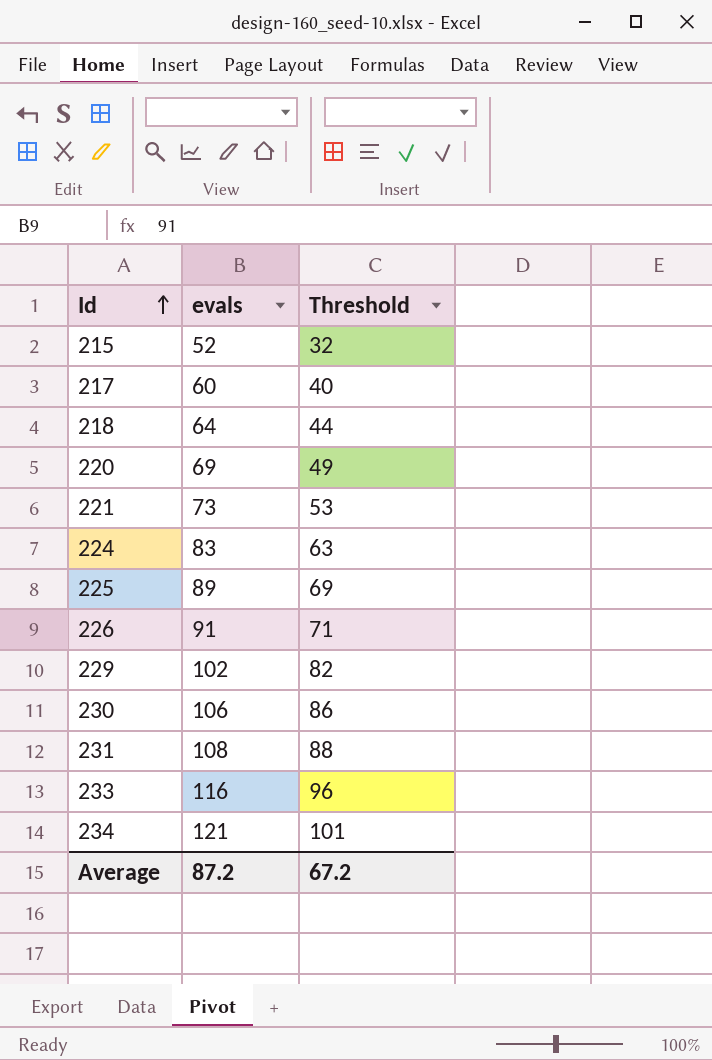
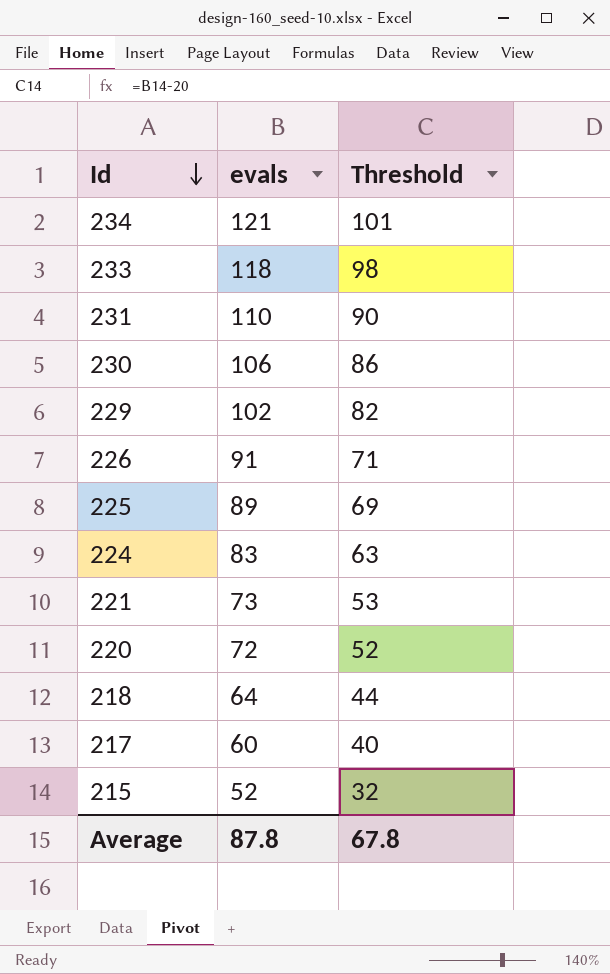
row order: Id ascending -> Id descending
233 | evals: 116 -> 118
233 | Threshold: 96 -> 98
231 | evals: 108 -> 110
231 | Threshold: 88 -> 90
220 | evals: 69 -> 72
220 | Threshold: 49 -> 52
Average | evals: 87.2 -> 87.8
Average | Threshold: 67.2 -> 67.8

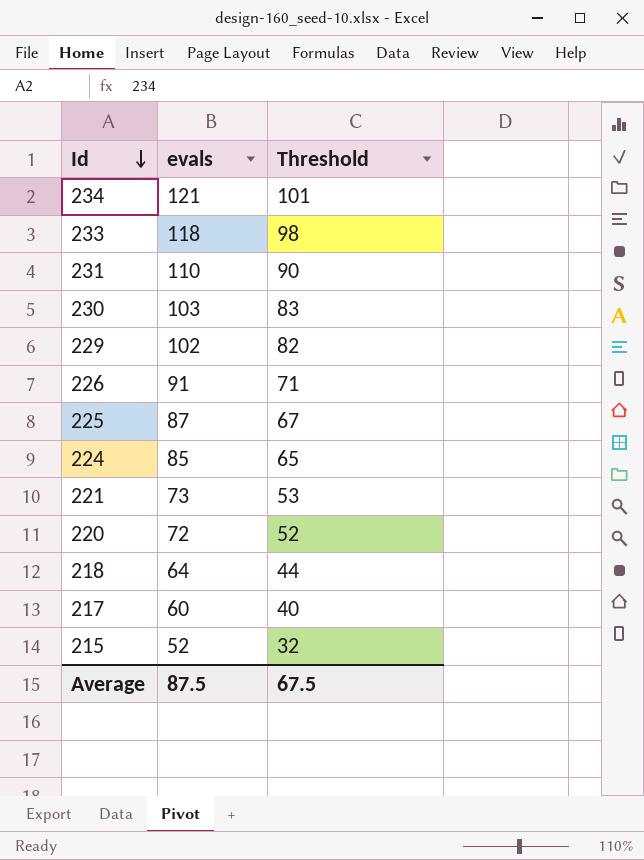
230 | evals: 106 -> 103
230 | Threshold: 86 -> 83
225 | evals: 89 -> 87
225 | Threshold: 69 -> 67
224 | evals: 83 -> 85
224 | Threshold: 63 -> 65
Average | evals: 87.8 -> 87.5
Average | Threshold: 67.8 -> 67.5

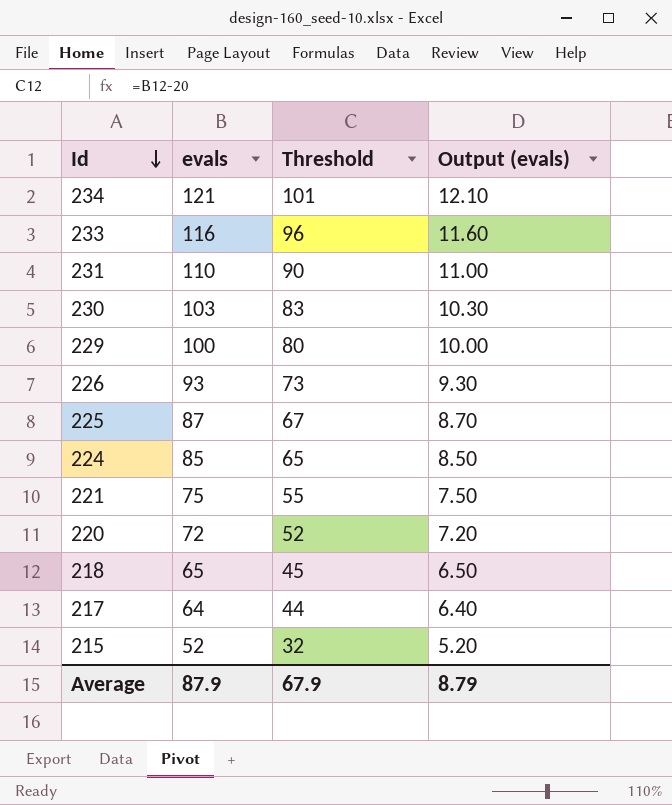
column Output (evals) | formula: none -> [evals] * 0.1
233 | evals: 118 -> 116
233 | Threshold: 98 -> 96
229 | evals: 102 -> 100
229 | Threshold: 82 -> 80
226 | evals: 91 -> 93
226 | Threshold: 71 -> 73
221 | evals: 73 -> 75
221 | Threshold: 53 -> 55
218 | evals: 64 -> 65
218 | Threshold: 44 -> 45
217 | evals: 60 -> 64
217 | Threshold: 40 -> 44
Average | evals: 87.5 -> 87.9
Average | Threshold: 67.5 -> 67.9

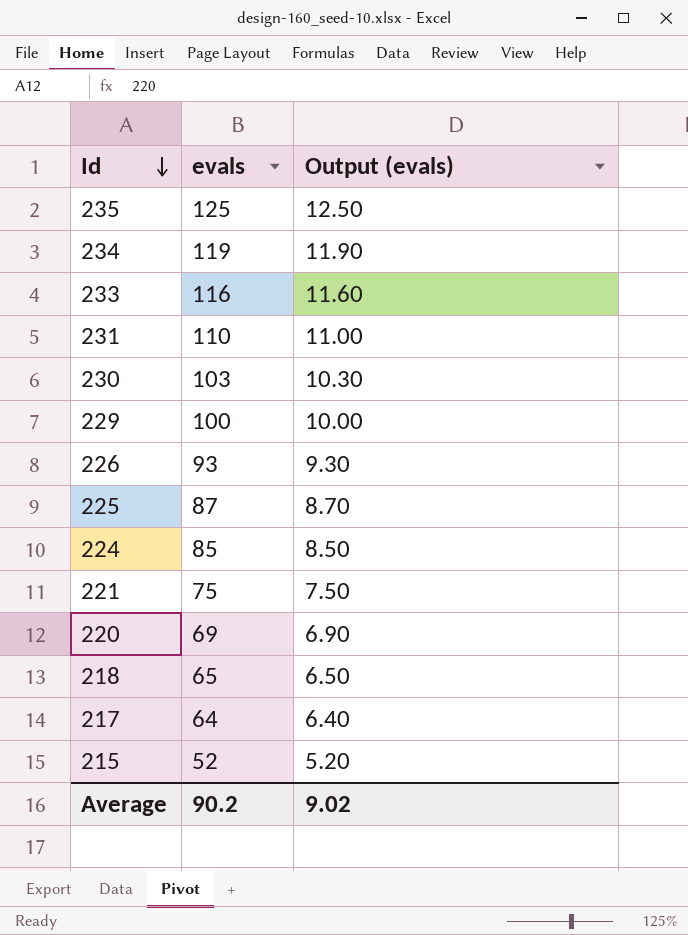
column Threshold | formula: [evals] - 20 -> none
row 235: none -> 125 | 12.50
234 | evals: 121 -> 119
234 | Output (evals): 12.10 -> 11.90
220 | evals: 72 -> 69
220 | Output (evals): 7.20 -> 6.90
Average | evals: 87.9 -> 90.2
Average | Output (evals): 8.79 -> 9.02

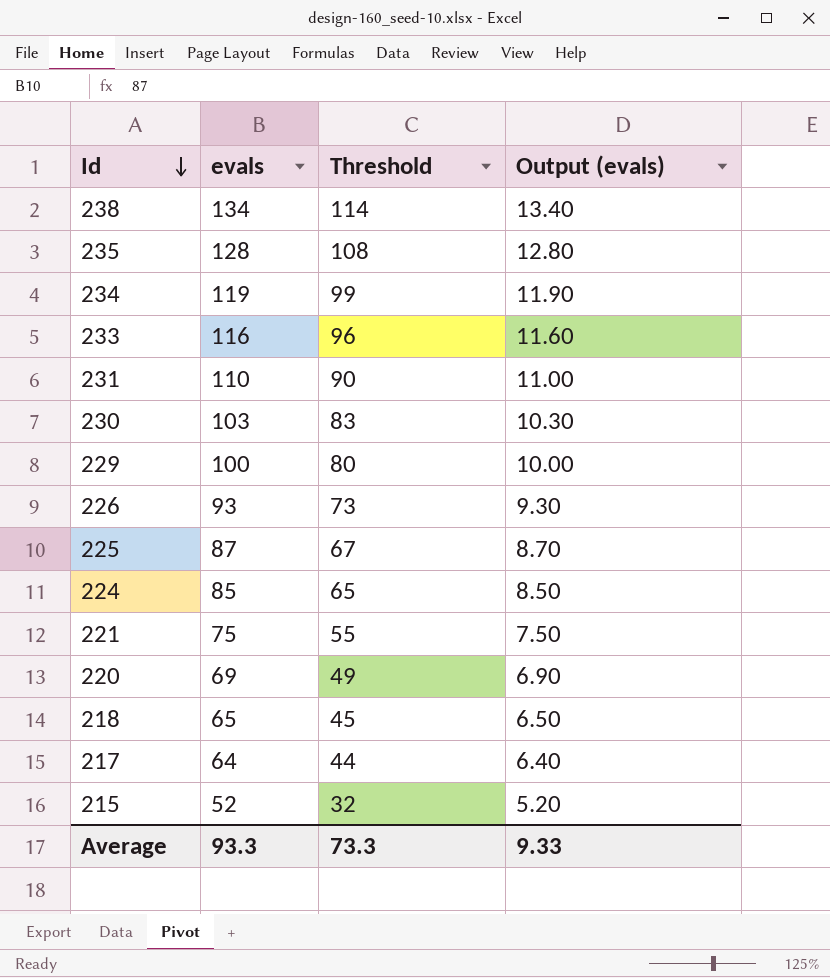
column Threshold | formula: none -> [evals] - 20
row 238: none -> 134 | 114 | 13.40
235 | evals: 125 -> 128
235 | Output (evals): 12.50 -> 12.80
Average | evals: 90.2 -> 93.3
Average | Output (evals): 9.02 -> 9.33

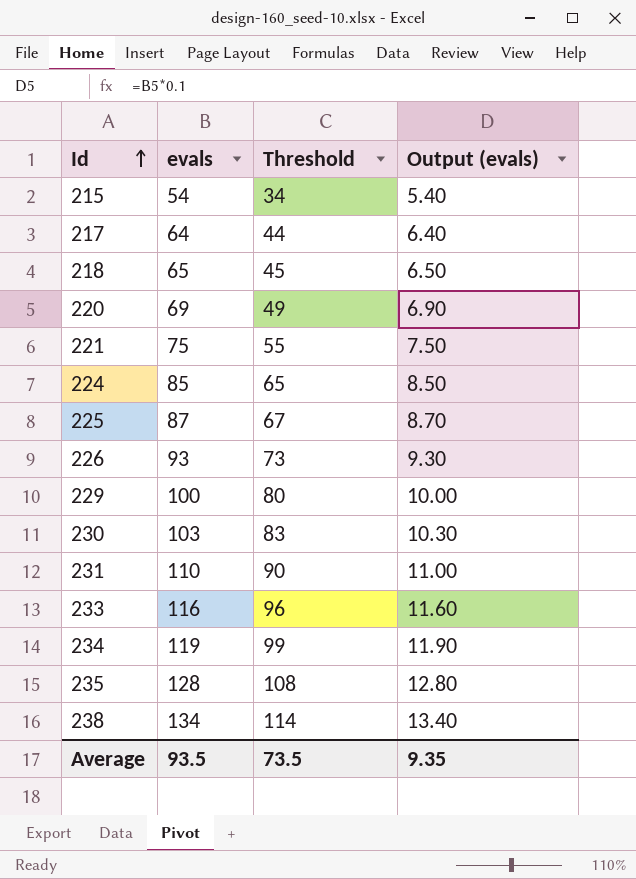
row order: Id descending -> Id ascending
215 | evals: 52 -> 54
215 | Threshold: 32 -> 34
215 | Output (evals): 5.20 -> 5.40
Average | evals: 93.3 -> 93.5
Average | Threshold: 73.3 -> 73.5
Average | Output (evals): 9.33 -> 9.35

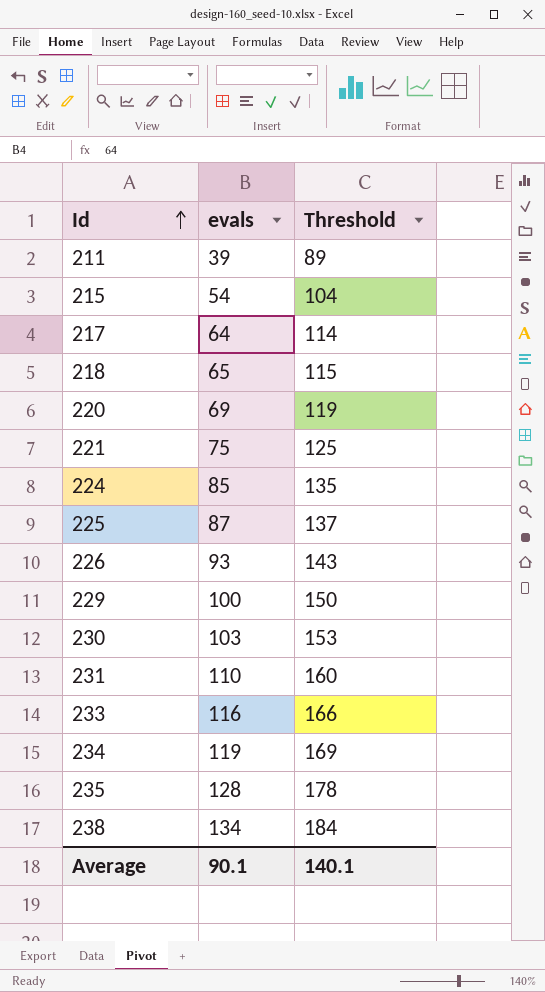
column Output (evals) | formula: [evals] * 0.1 -> none
column Threshold | formula: [evals] - 20 -> [evals] + 50
row 211: none -> 39 | 89
Average | evals: 93.5 -> 90.1
Average | Threshold: 73.5 -> 140.1

